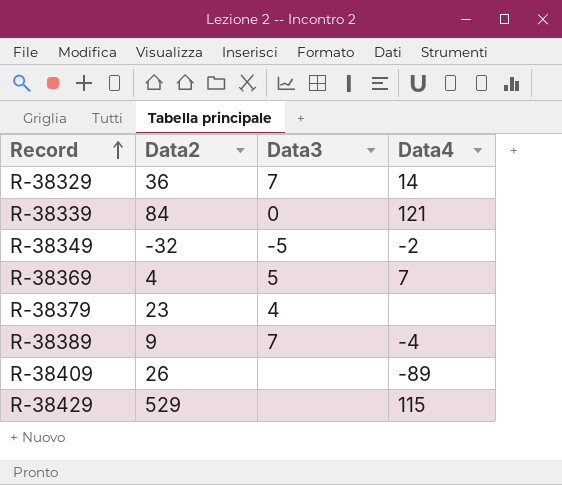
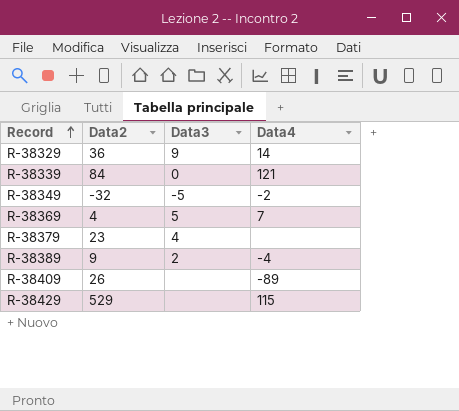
R-38329 | Data3: 7 -> 9
R-38389 | Data3: 7 -> 2

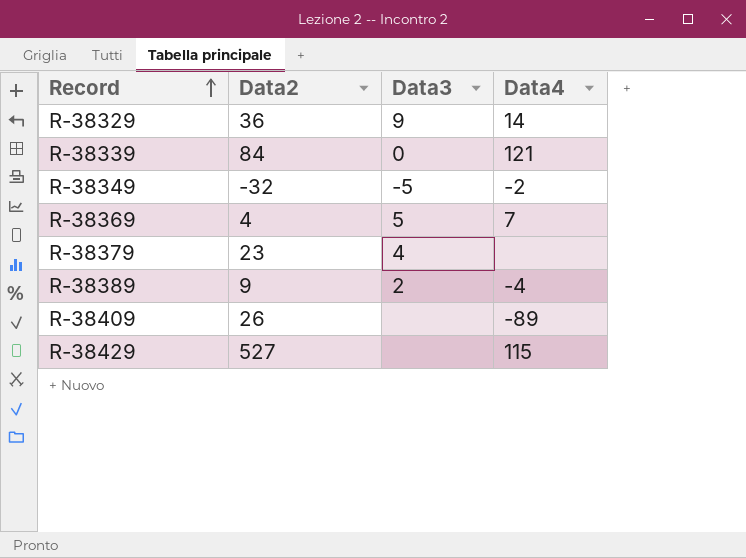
R-38429 | Data2: 529 -> 527

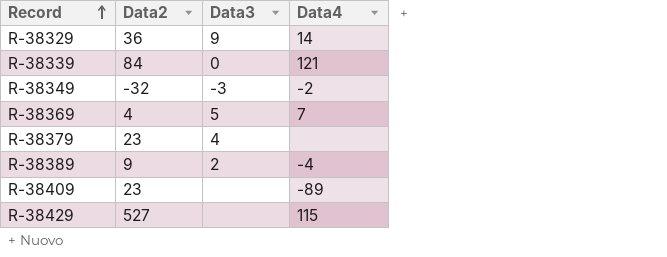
R-38349 | Data3: -5 -> -3
R-38409 | Data2: 26 -> 23

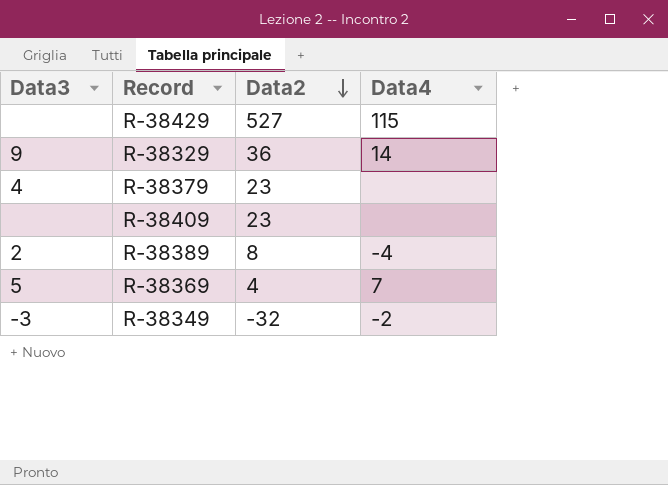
row order: Record ascending -> Data2 descending
column Data3 | position: 3 -> 1
row R-38339: 84 | 0 | 121 -> none
R-38409 | Data4: -89 -> none
R-38389 | Data2: 9 -> 8

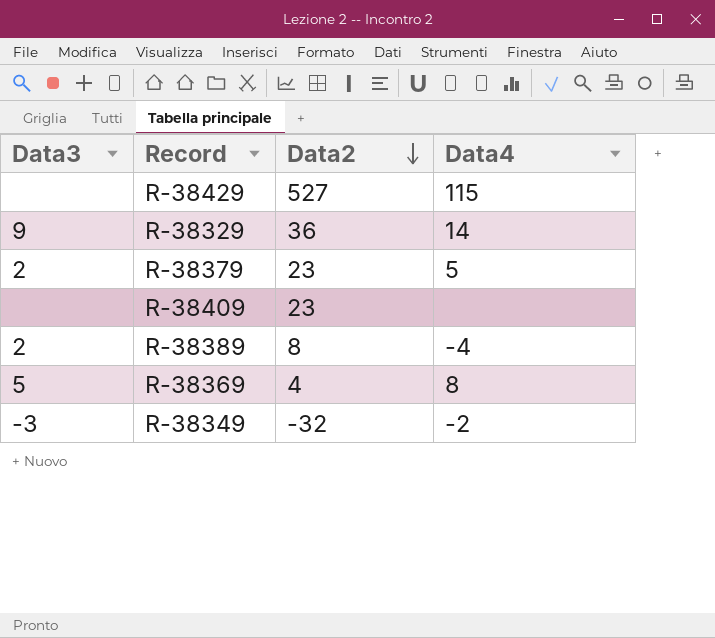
R-38379 | Data3: 4 -> 2
R-38379 | Data4: none -> 5
R-38369 | Data4: 7 -> 8

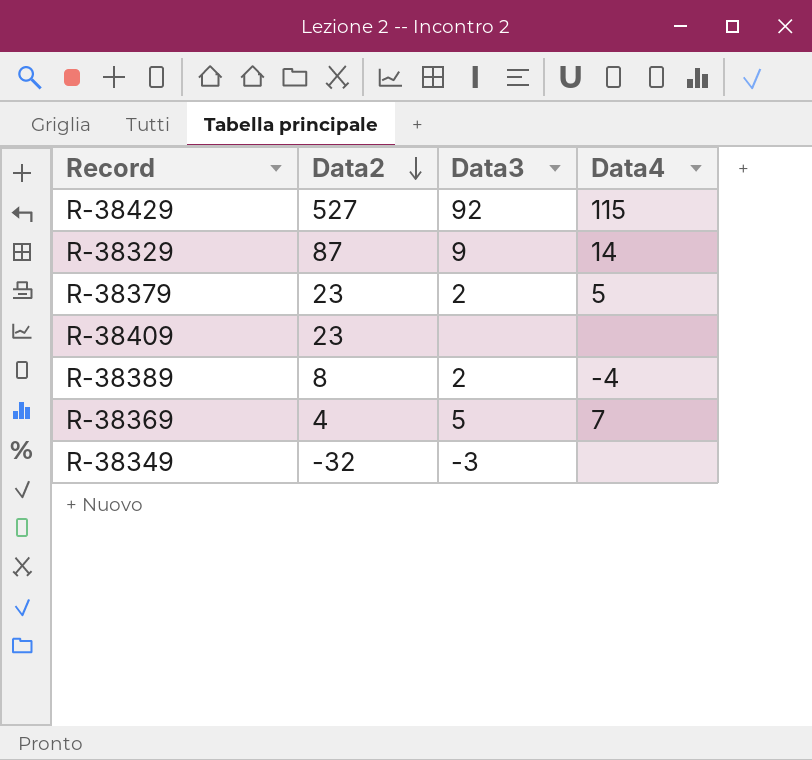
column Data3 | position: 1 -> 3
R-38429 | Data3: none -> 92
R-38329 | Data2: 36 -> 87
R-38369 | Data4: 8 -> 7
R-38349 | Data4: -2 -> none

